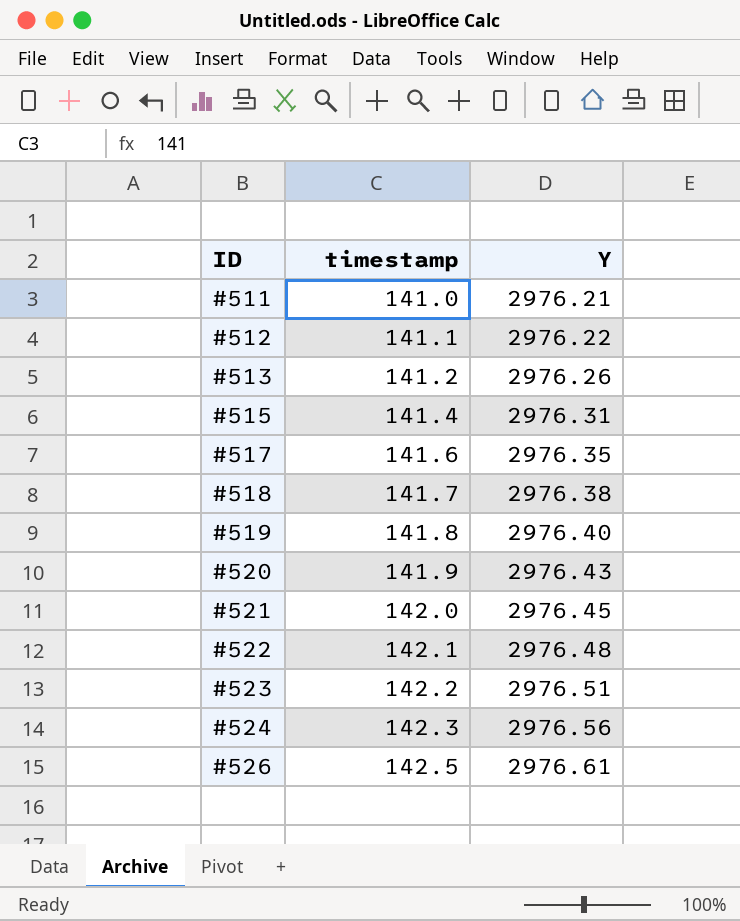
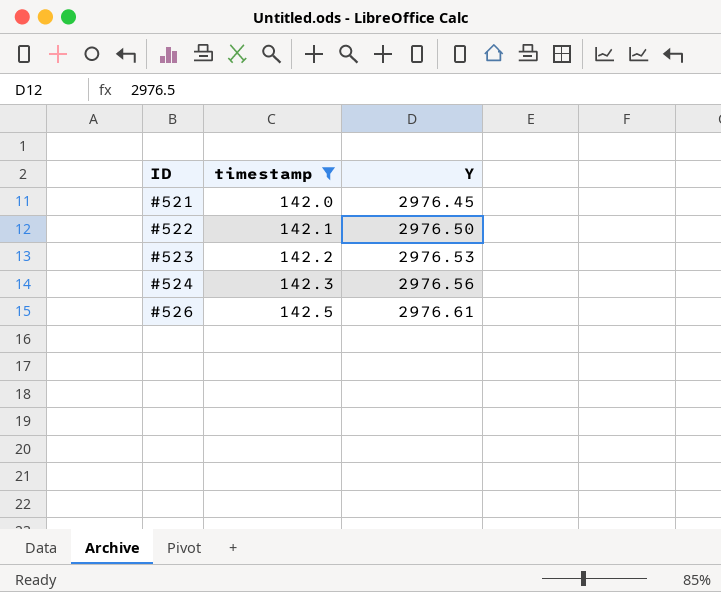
filter: none -> timestamp >= 142.0
#522 | Y: 2976.48 -> 2976.50
#523 | Y: 2976.51 -> 2976.53

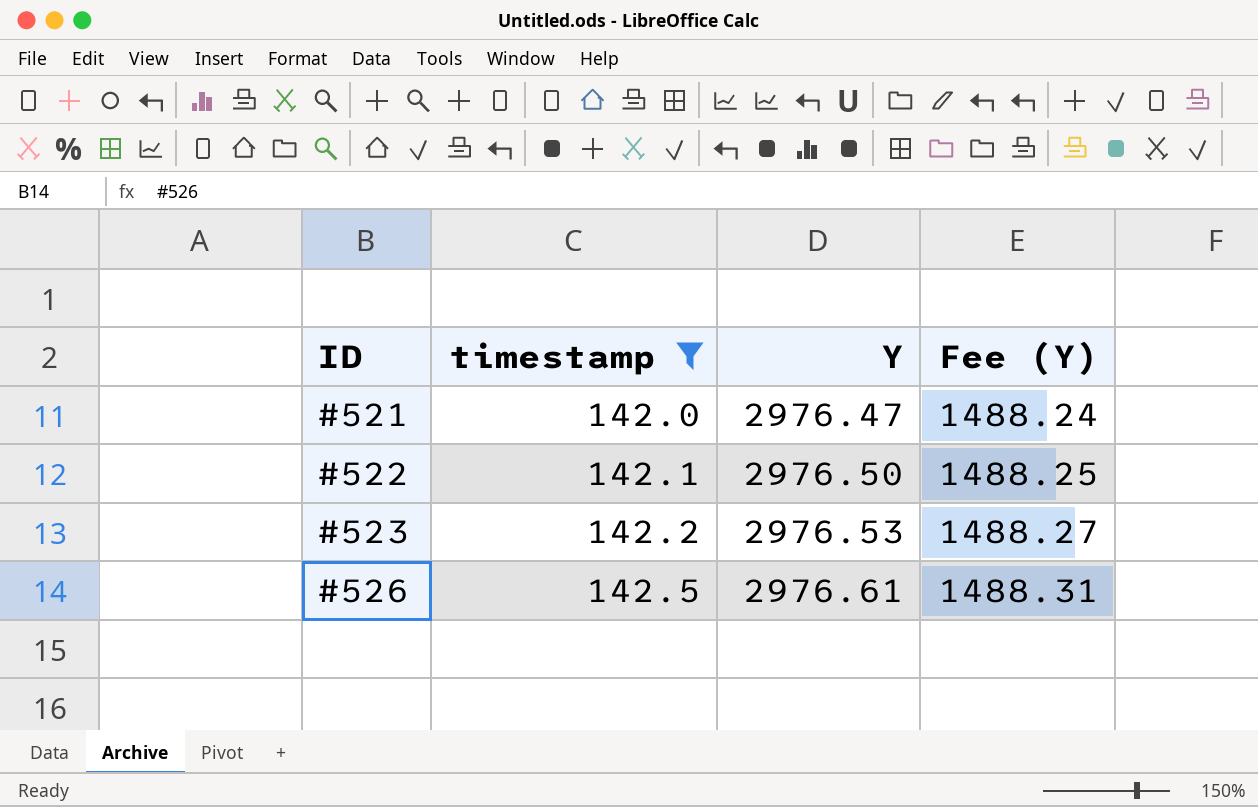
column Fee (Y) | formula: none -> [Y] * 0.5
row #524: 142.3 | 2976.56 -> none
#521 | Y: 2976.45 -> 2976.47

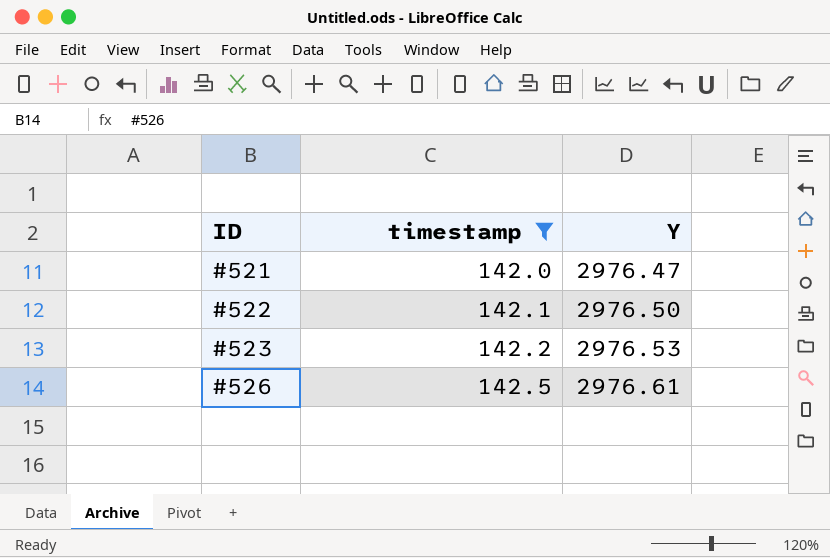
column Fee (Y) | formula: [Y] * 0.5 -> none

